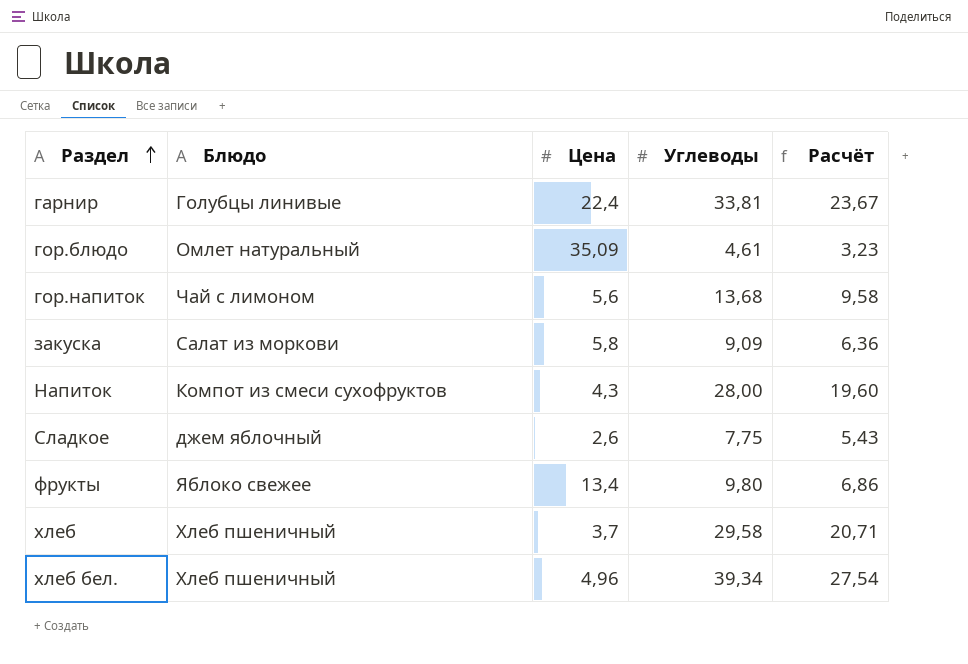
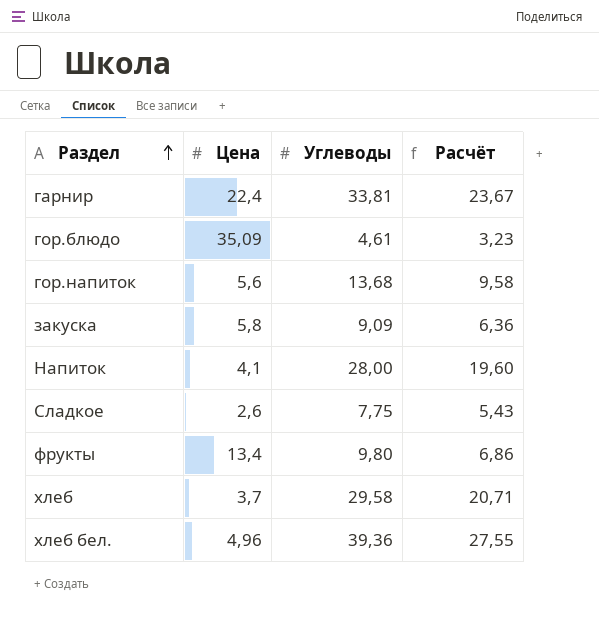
column Блюдо | position: 2 -> none
Напиток | Цена: 4,3 -> 4,1
хлеб бел. | Углеводы: 39,34 -> 39,36
хлеб бел. | Расчёт: 27,54 -> 27,55

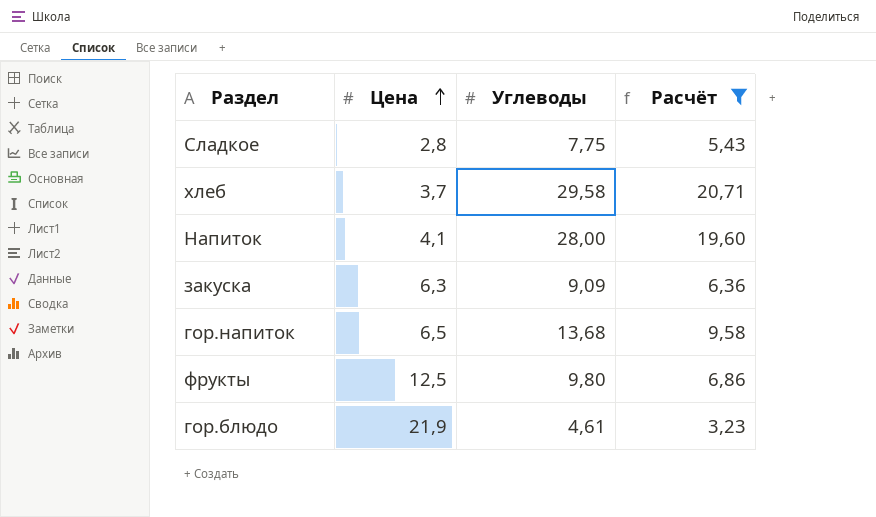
filter: none -> Расчёт <= 20,71
row order: Раздел ascending -> Цена ascending
Сладкое | Цена: 2,6 -> 2,8
закуска | Цена: 5,8 -> 6,3
гор.напиток | Цена: 5,6 -> 6,5
фрукты | Цена: 13,4 -> 12,5
гор.блюдо | Цена: 35,09 -> 21,9

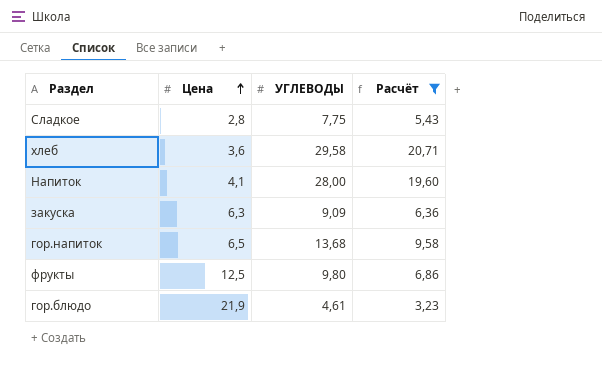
column name: Углеводы -> УГЛЕВОДЫ
хлеб | Цена: 3,7 -> 3,6

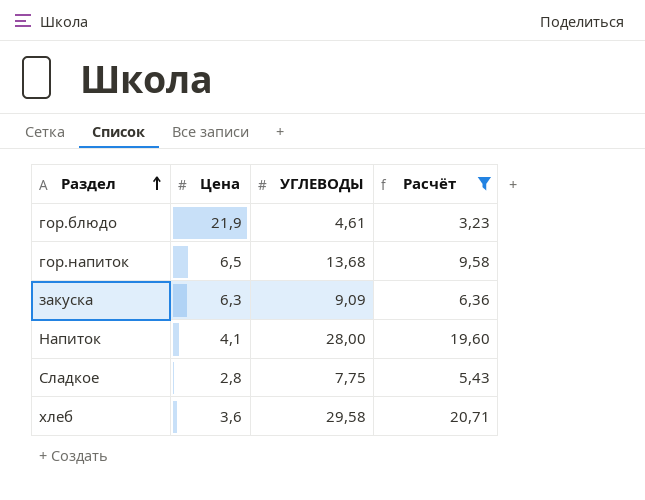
row order: Цена ascending -> Раздел ascending
row фрукты: 12,5 | 9,80 | 6,86 -> none

